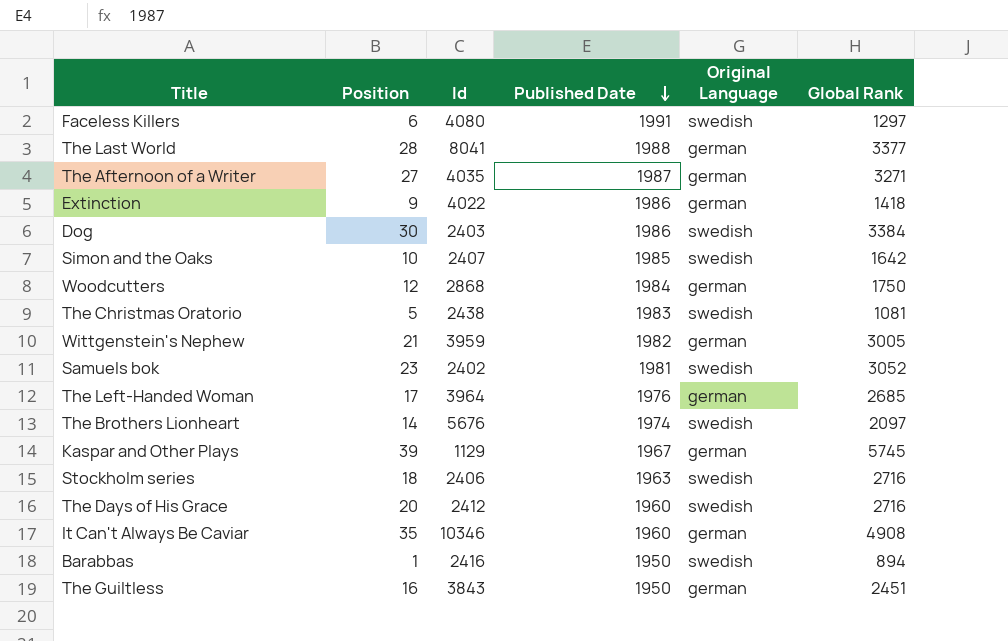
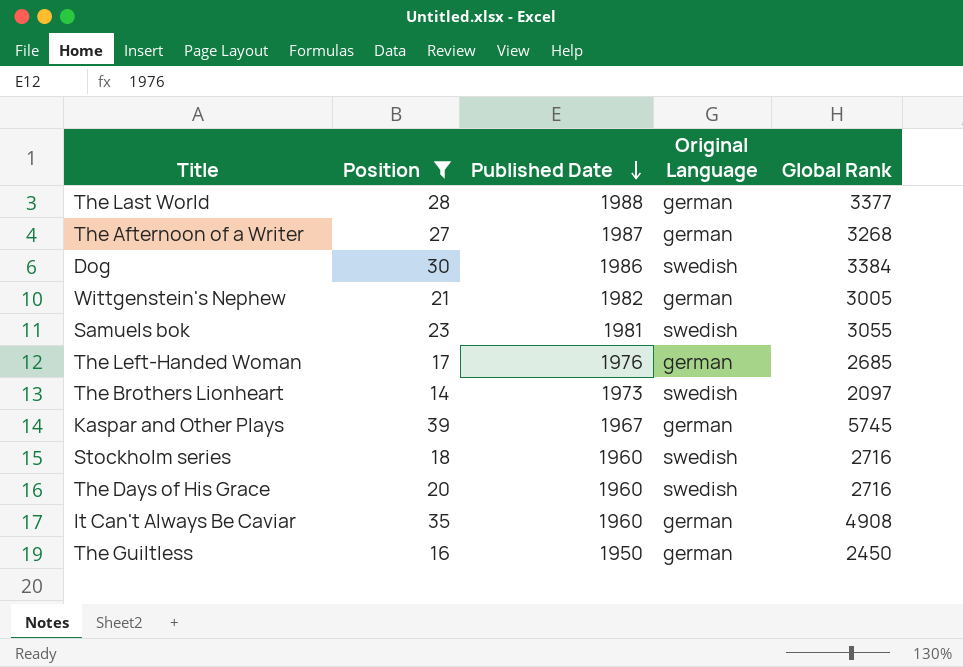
filter: none -> Position >= 14
column Id | position: 3 -> none
The Afternoon of a Writer | Global Rank: 3271 -> 3268
Samuels bok | Global Rank: 3052 -> 3055
The Brothers Lionheart | Published Date: 1974 -> 1973
Stockholm series | Published Date: 1963 -> 1960
The Guiltless | Global Rank: 2451 -> 2450

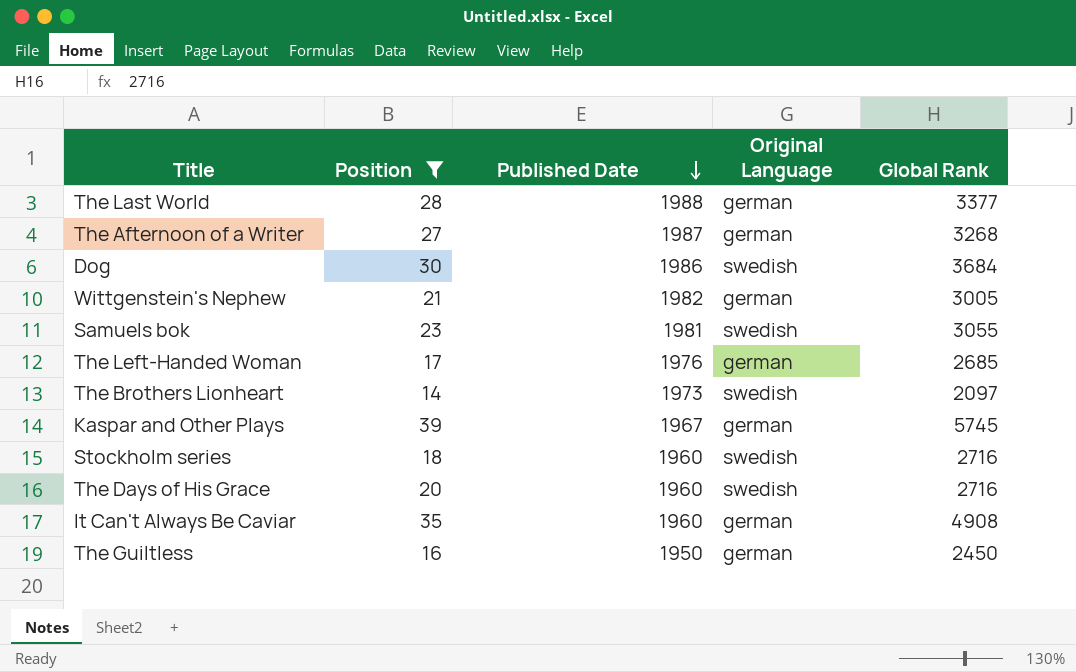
Dog | Global Rank: 3384 -> 3684

